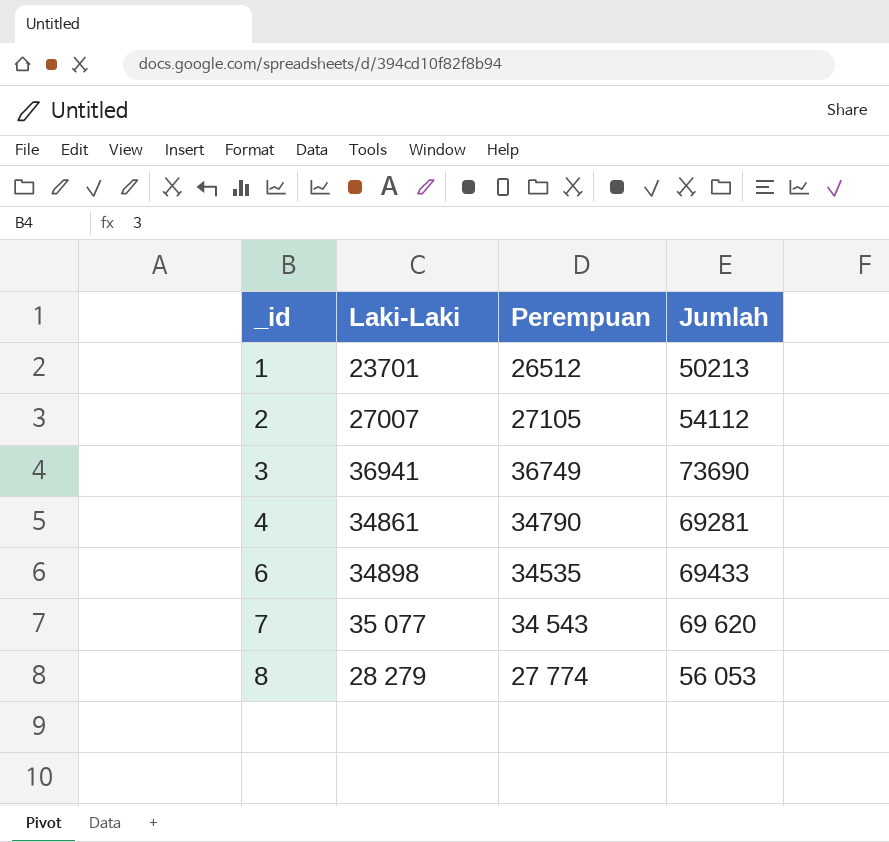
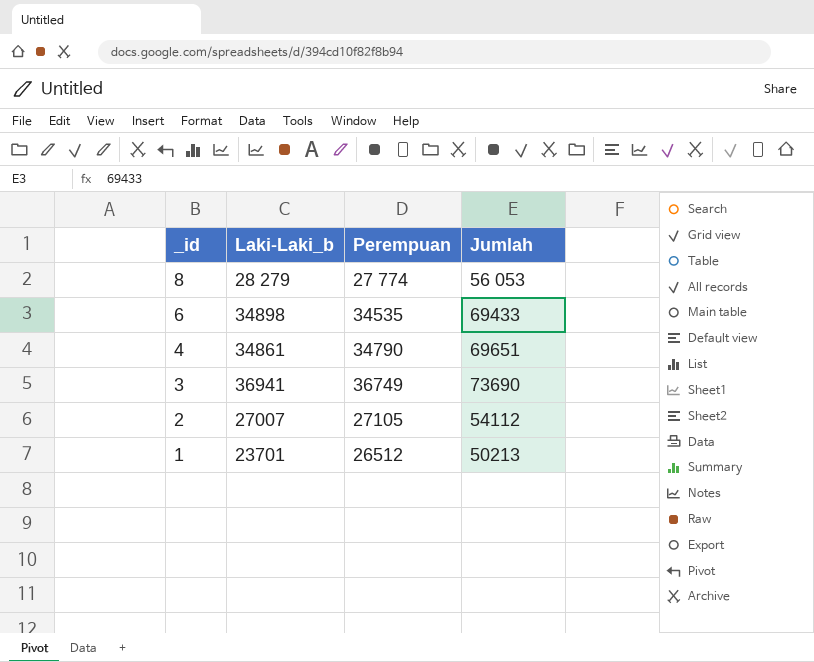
row order: _id ascending -> _id descending
column name: Laki-Laki -> Laki-Laki_b
row 7: 35 077 | 34 543 | 69 620 -> none
4 | Jumlah: 69281 -> 69651

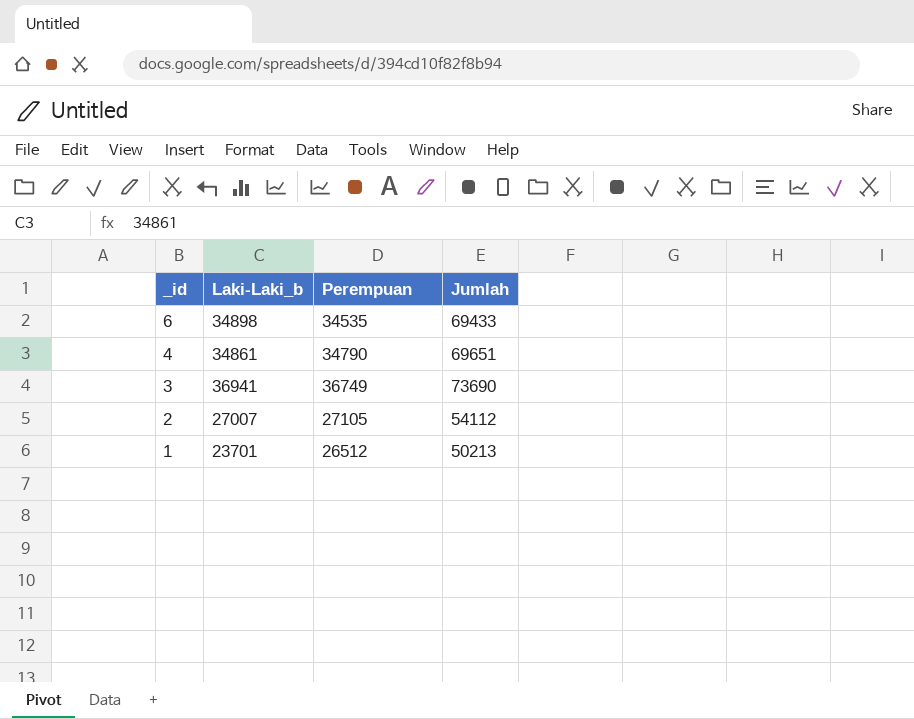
row 8: 28 279 | 27 774 | 56 053 -> none

